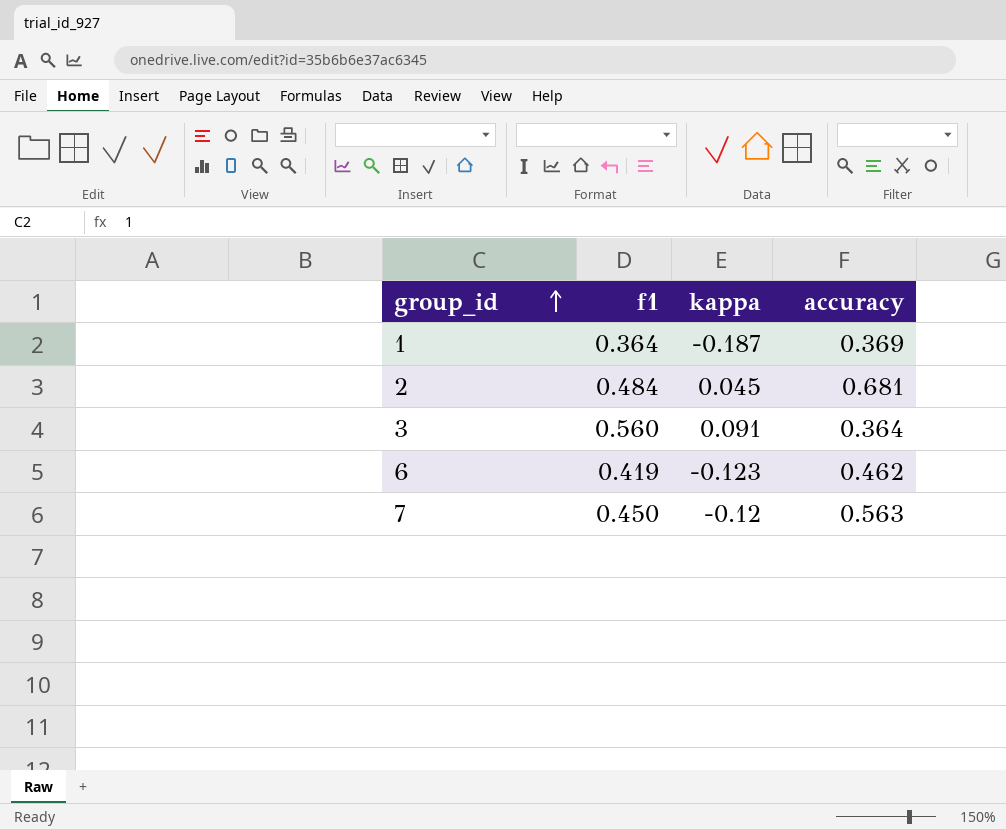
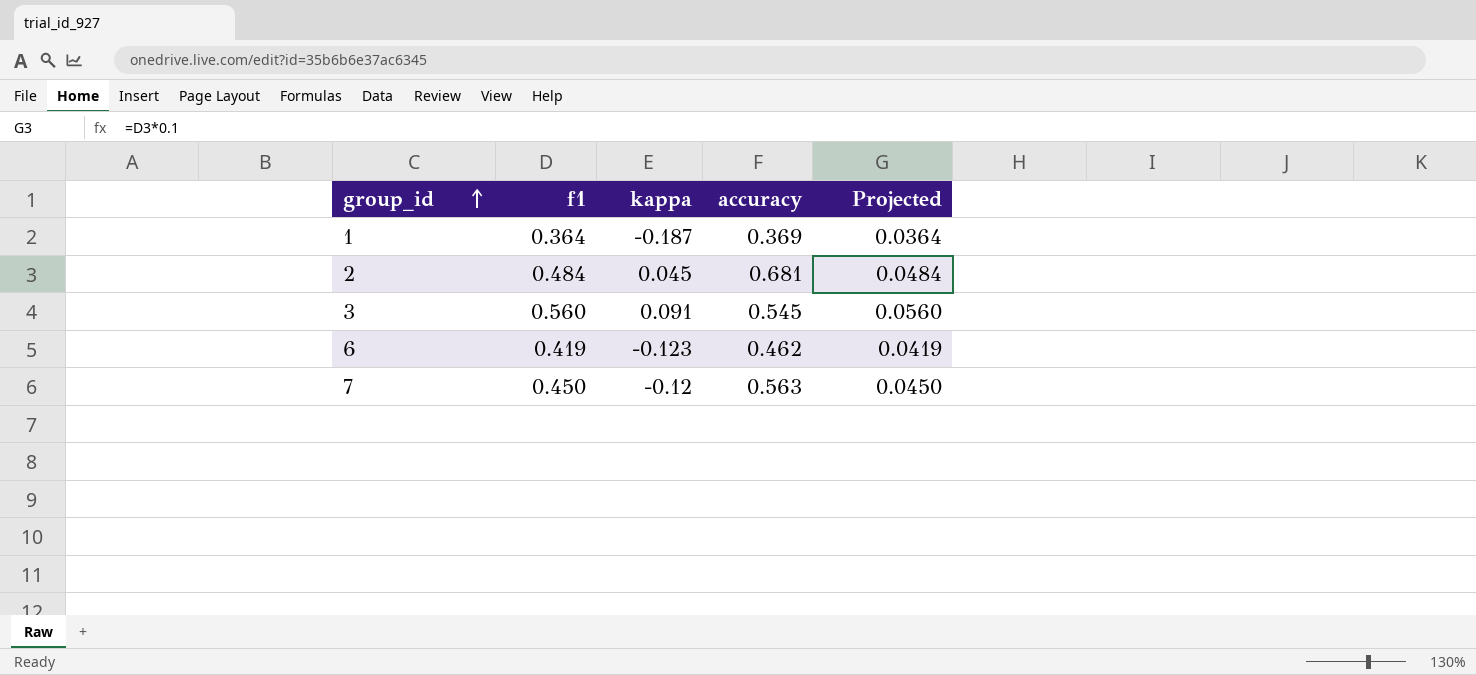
column Projected | formula: none -> [f1] * 0.1
3 | accuracy: 0.364 -> 0.545

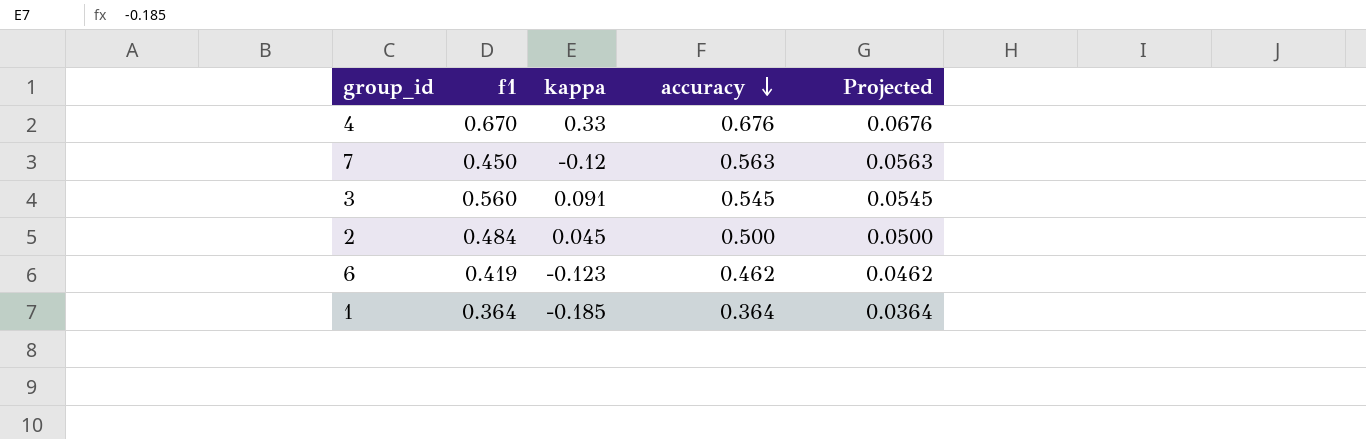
row order: group_id ascending -> accuracy descending
column Projected | formula: [f1] * 0.1 -> [accuracy] * 0.1
row 4: none -> 0.670 | 0.33 | 0.676 | 0.0676
2 | accuracy: 0.681 -> 0.500
1 | kappa: -0.187 -> -0.185
1 | accuracy: 0.369 -> 0.364

